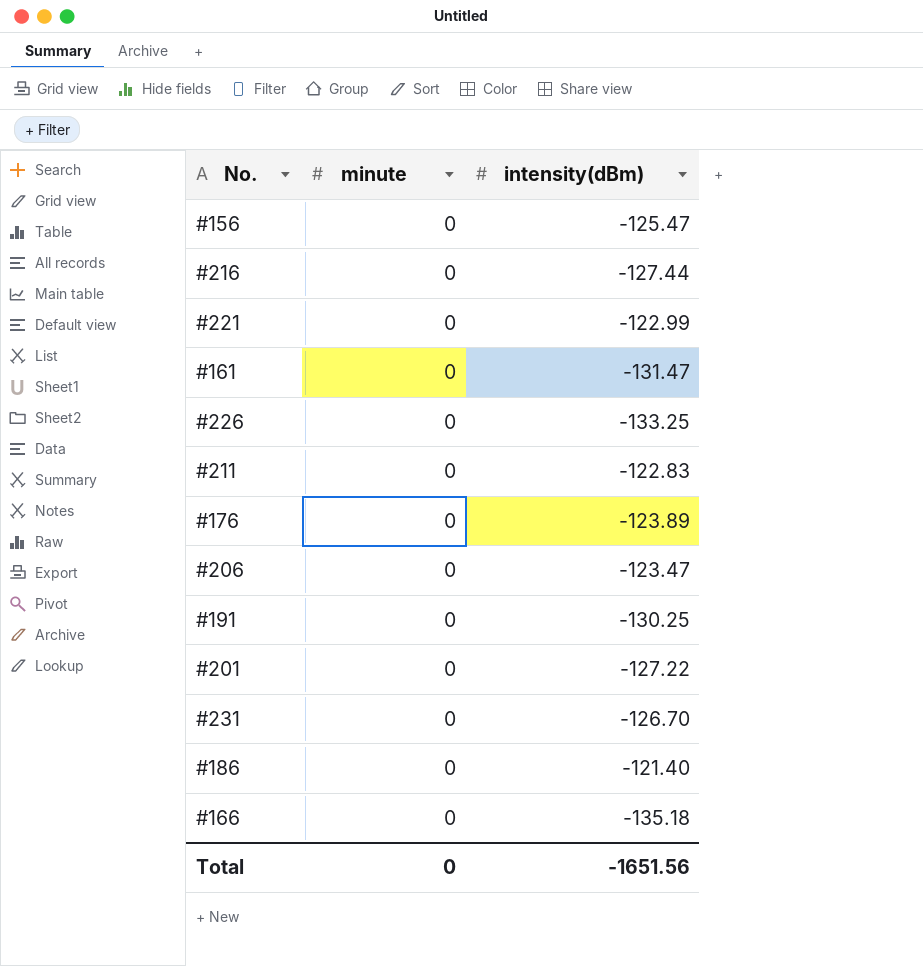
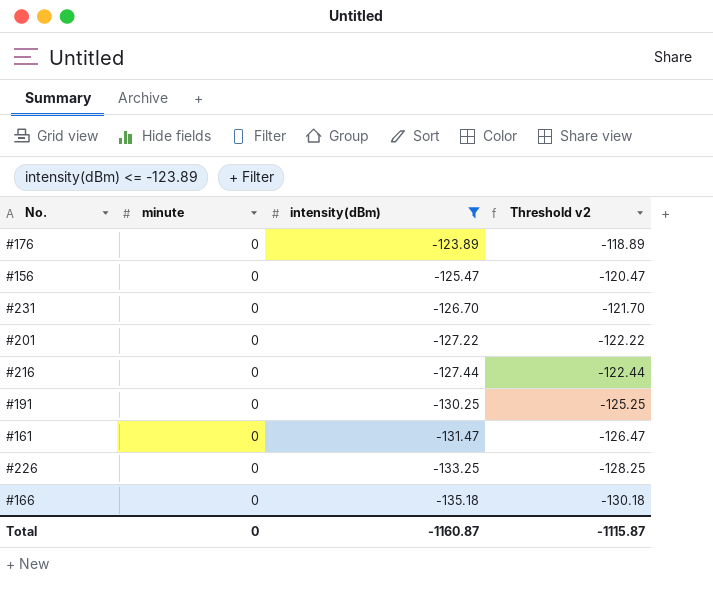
filter: none -> intensity(dBm) <= -123.89
row order: none -> intensity(dBm) descending
column Threshold v2 | formula: none -> [intensity(dBm)] + 5
Total | intensity(dBm): -1651.56 -> -1160.87

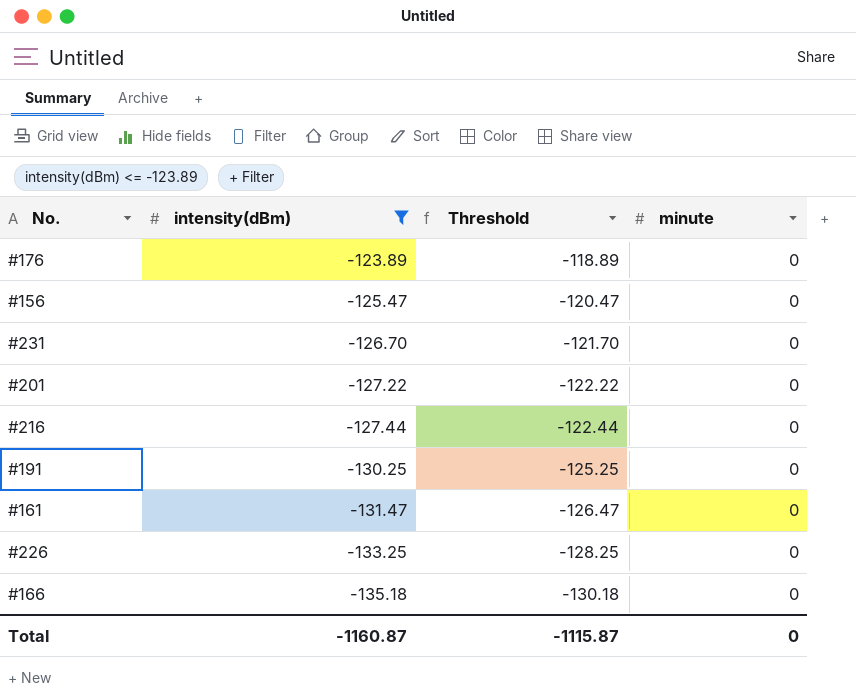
column name: Threshold v2 -> Threshold
column minute | position: 2 -> 4

